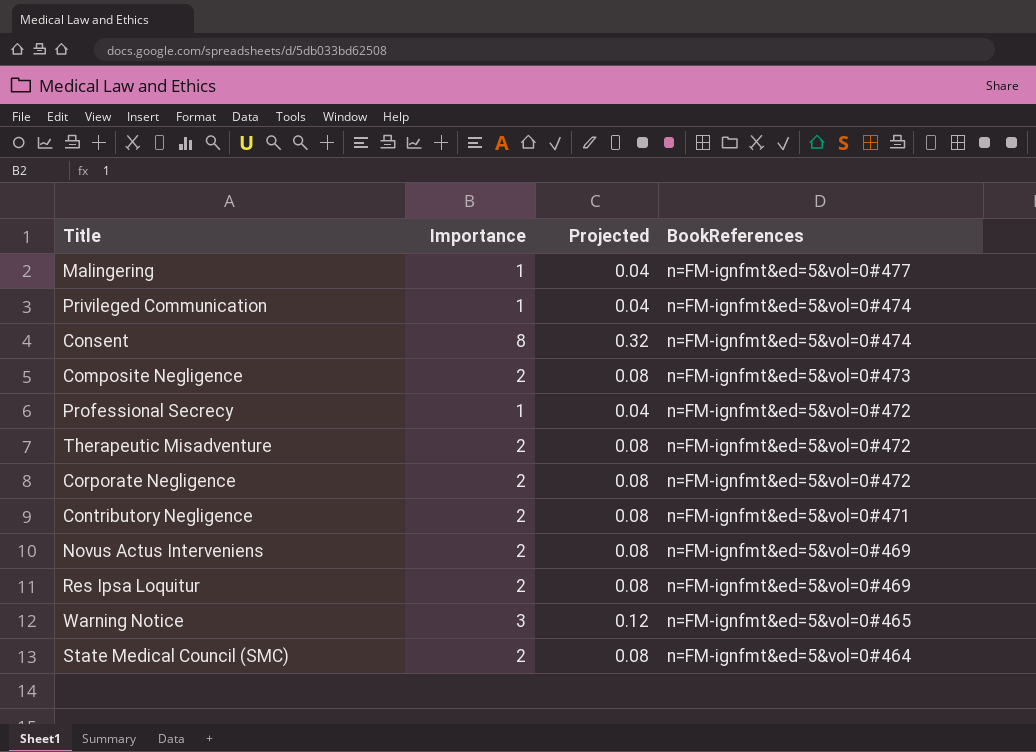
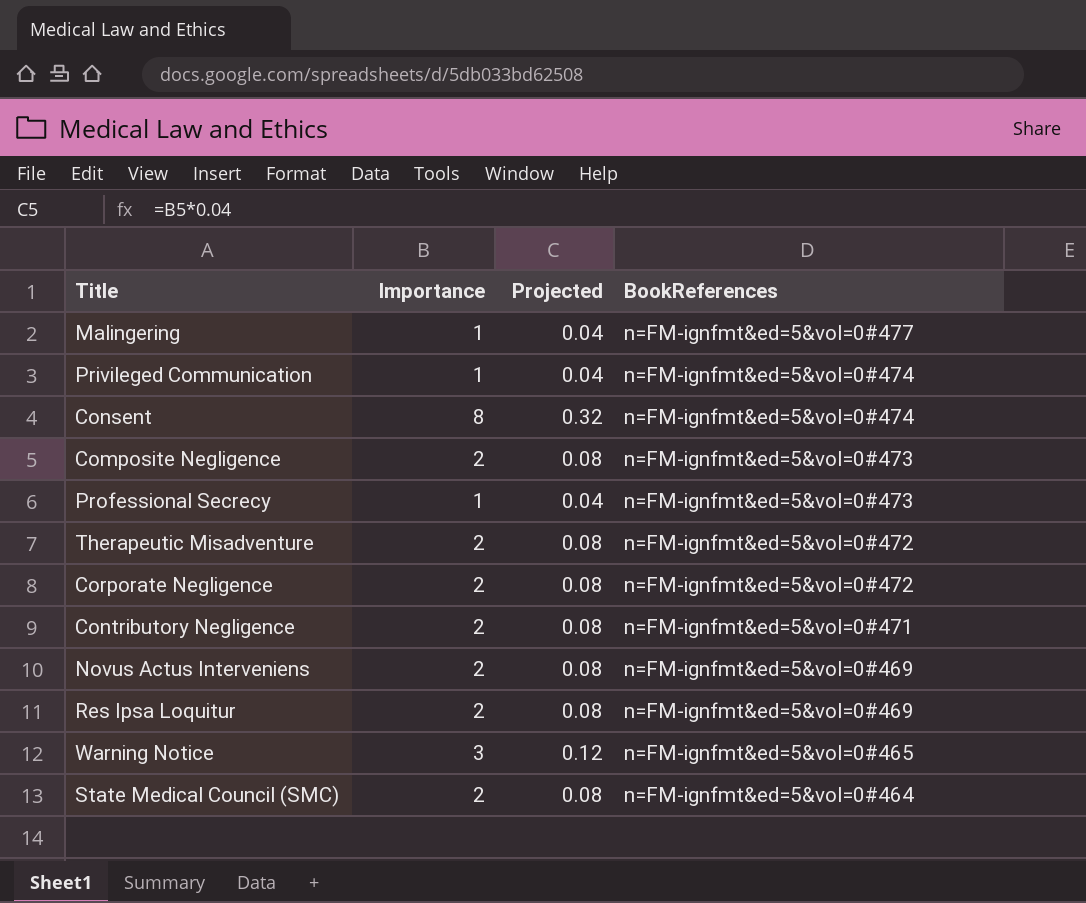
Professional Secrecy | BookReferences: n=FM-ignfmt&ed=5&vol=0#472 -> n=FM-ignfmt&ed=5&vol=0#473

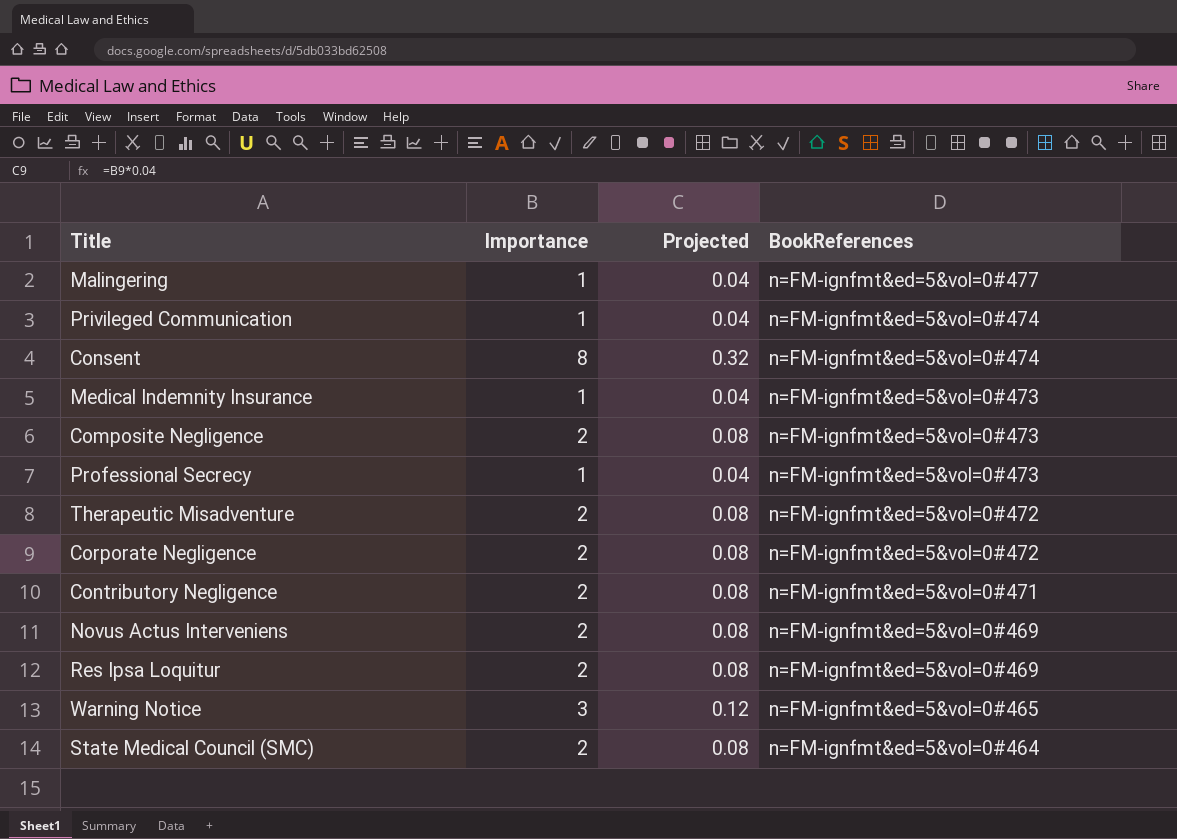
row Medical Indemnity Insurance: none -> 1 | 0.04 | n=FM-ignfmt&ed=5&vol=0#473

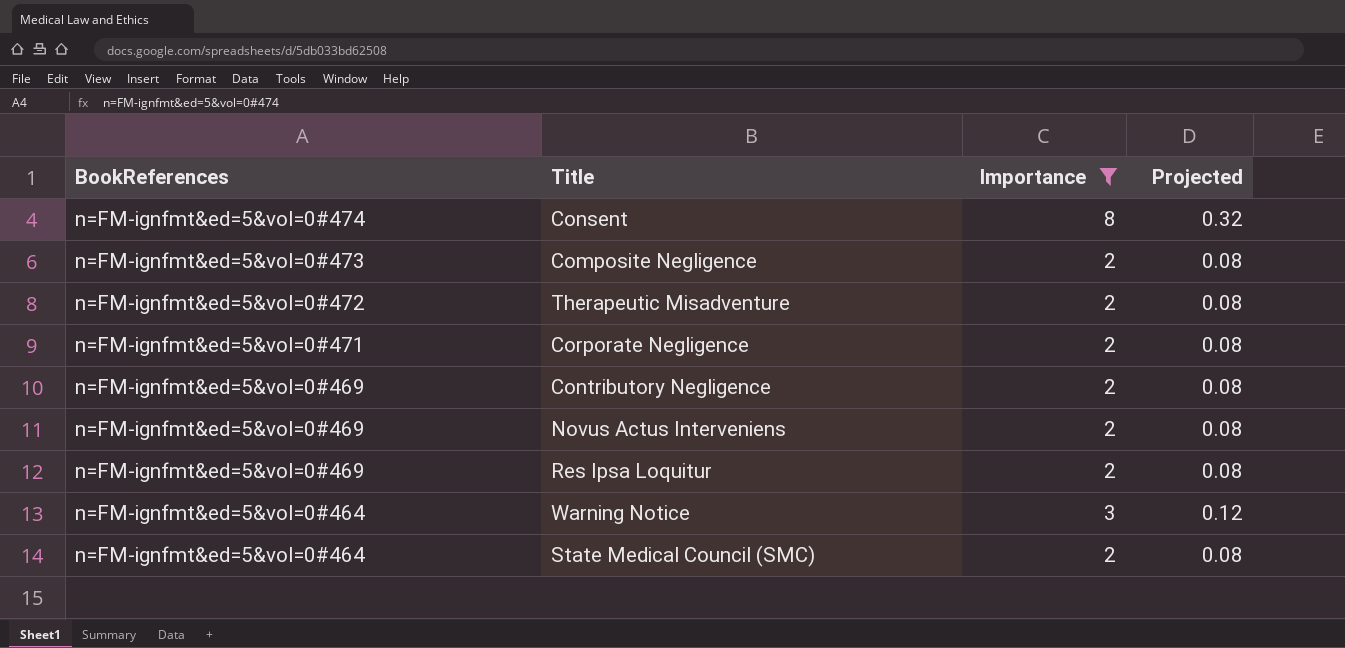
filter: none -> Importance != 1
column BookReferences | position: 4 -> 1
Corporate Negligence | BookReferences: n=FM-ignfmt&ed=5&vol=0#472 -> n=FM-ignfmt&ed=5&vol=0#471
Contributory Negligence | BookReferences: n=FM-ignfmt&ed=5&vol=0#471 -> n=FM-ignfmt&ed=5&vol=0#469
Warning Notice | BookReferences: n=FM-ignfmt&ed=5&vol=0#465 -> n=FM-ignfmt&ed=5&vol=0#464

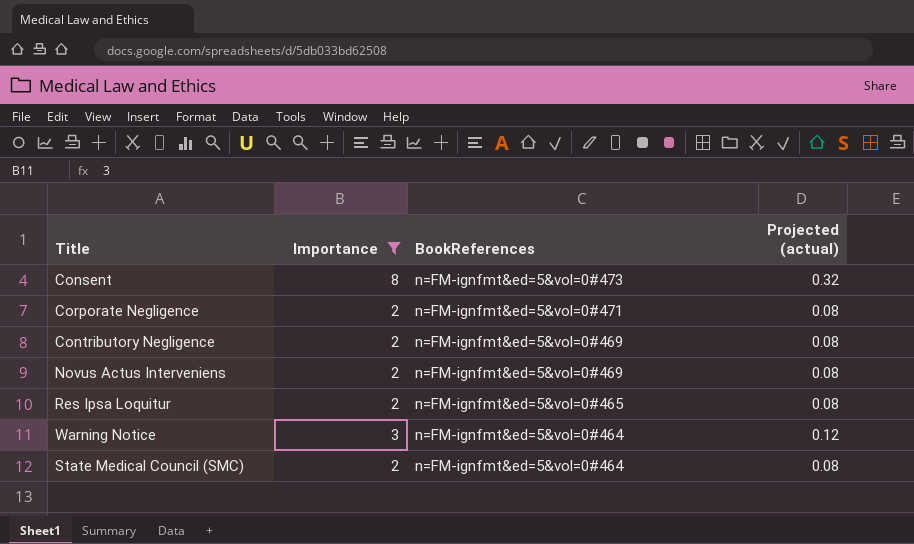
column BookReferences | position: 1 -> 3
column name: Projected -> Projected (actual)
row Composite Negligence: n=FM-ignfmt&ed=5&vol=0#473 | 2 | 0.08 -> none
row Therapeutic Misadventure: n=FM-ignfmt&ed=5&vol=0#472 | 2 | 0.08 -> none
Consent | BookReferences: n=FM-ignfmt&ed=5&vol=0#474 -> n=FM-ignfmt&ed=5&vol=0#473
Res Ipsa Loquitur | BookReferences: n=FM-ignfmt&ed=5&vol=0#469 -> n=FM-ignfmt&ed=5&vol=0#465

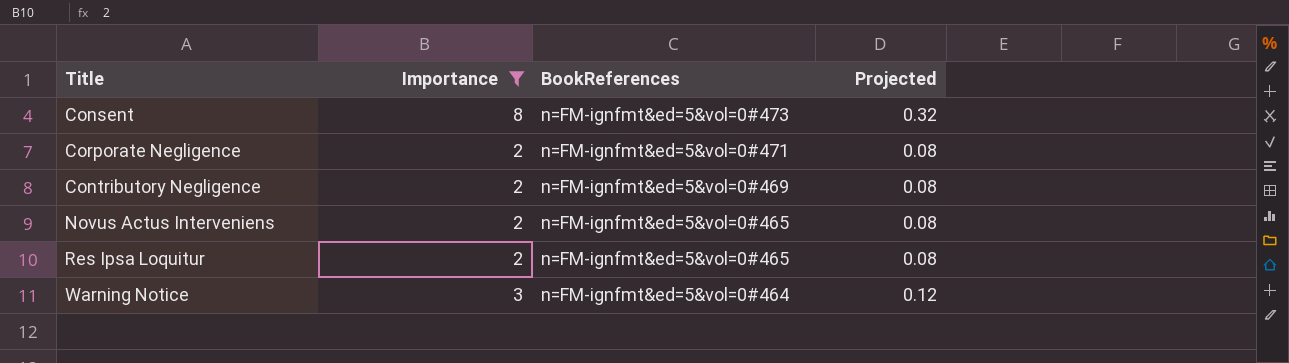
column name: Projected (actual) -> Projected
row State Medical Council (SMC): 2 | n=FM-ignfmt&ed=5&vol=0#464 | 0.08 -> none
Novus Actus Interveniens | BookReferences: n=FM-ignfmt&ed=5&vol=0#469 -> n=FM-ignfmt&ed=5&vol=0#465

